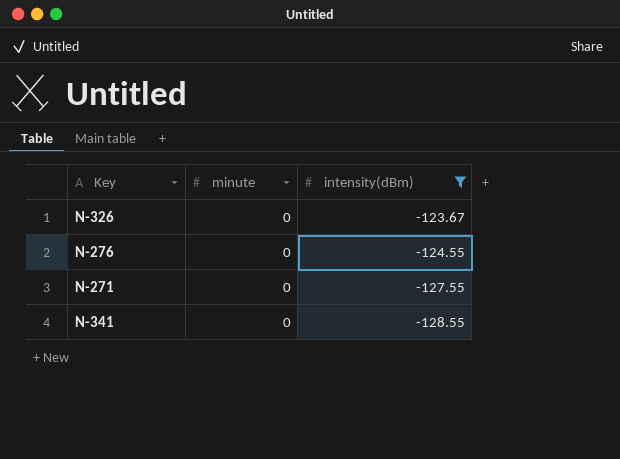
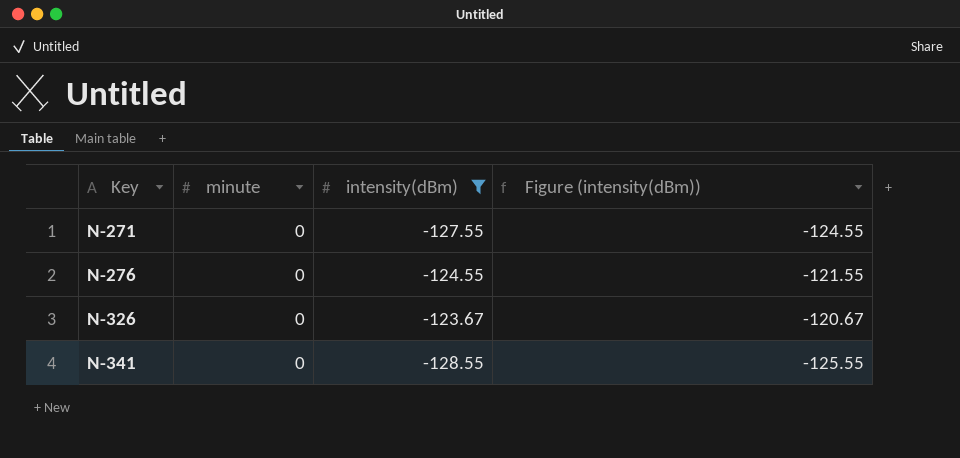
row order: intensity(dBm) descending -> Key ascending
column Figure (intensity(dBm)) | formula: none -> [intensity(dBm)] + 3

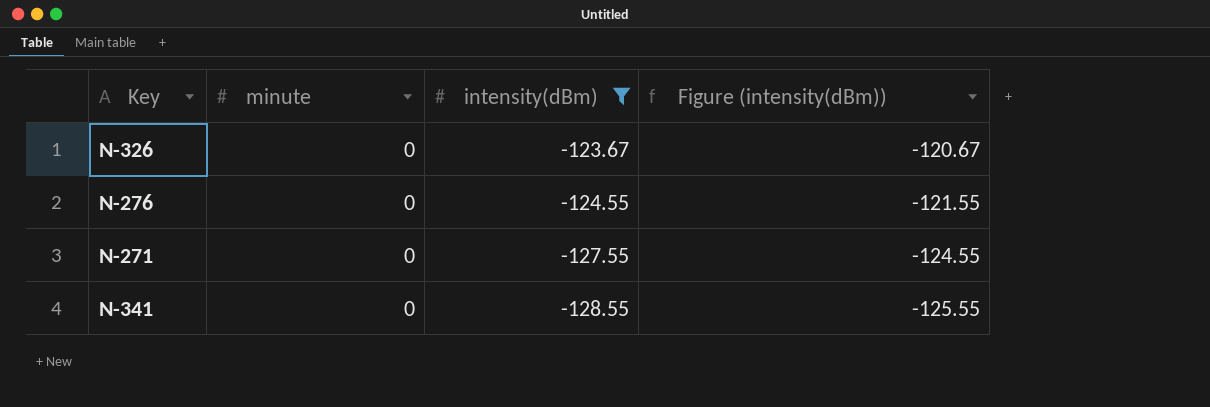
row order: Key ascending -> intensity(dBm) descending

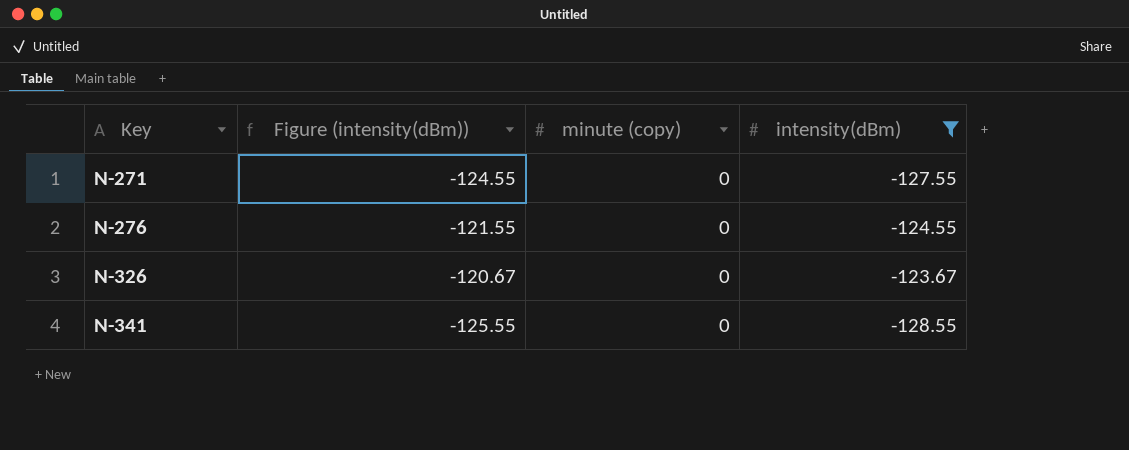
row order: intensity(dBm) descending -> Key ascending
column Figure (intensity(dBm)) | position: 4 -> 2
column name: minute -> minute (copy)

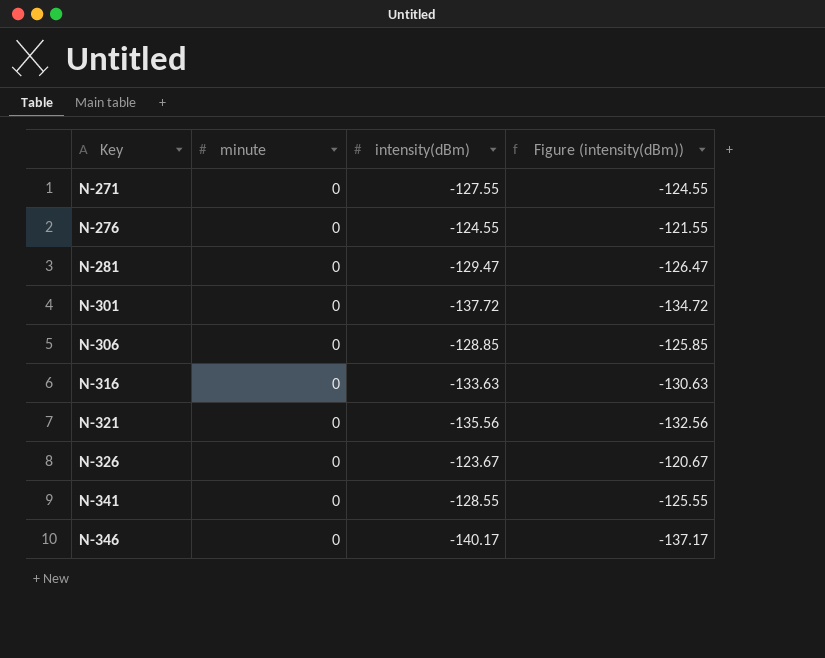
filter: intensity(dBm) >= -128.55 -> none
column name: minute (copy) -> minute
column Figure (intensity(dBm)) | position: 2 -> 4

